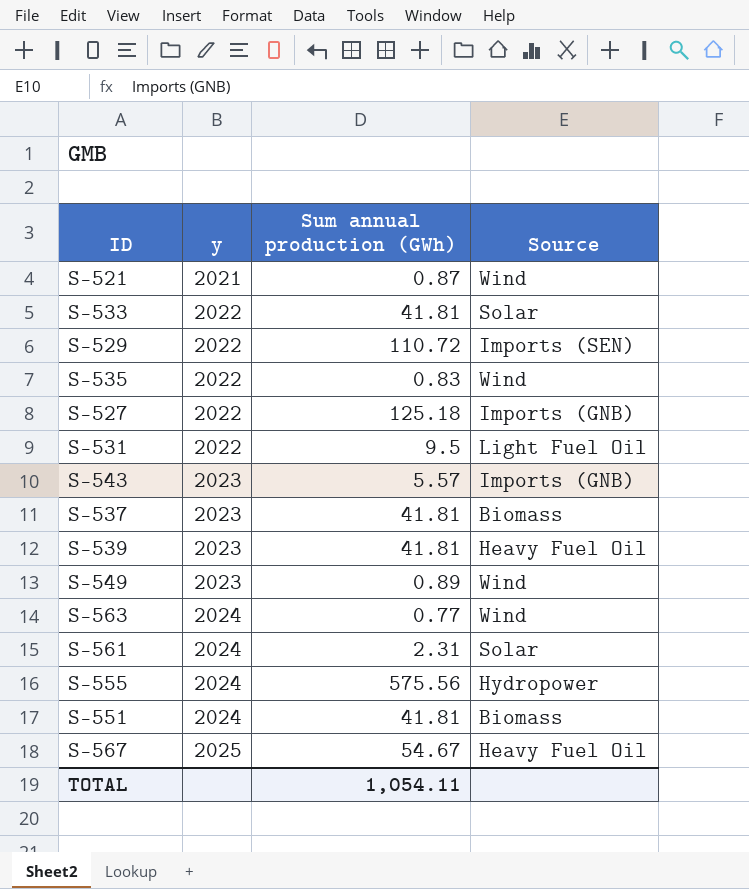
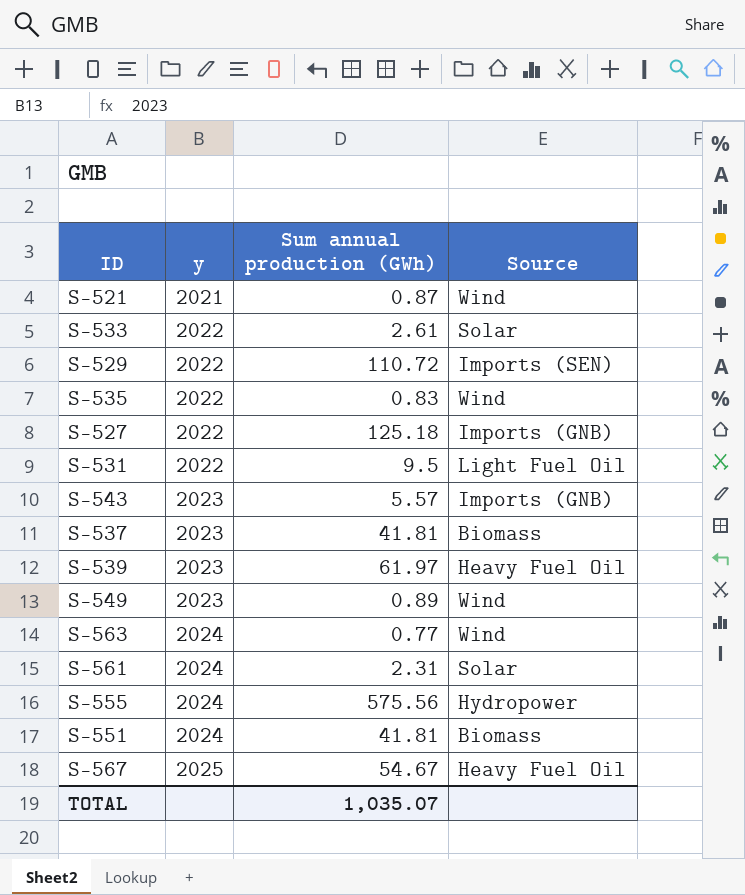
S-533 | Sum annual production (GWh): 41.81 -> 2.61
S-539 | Sum annual production (GWh): 41.81 -> 61.97
TOTAL | Sum annual production (GWh): 1,054.11 -> 1,035.07

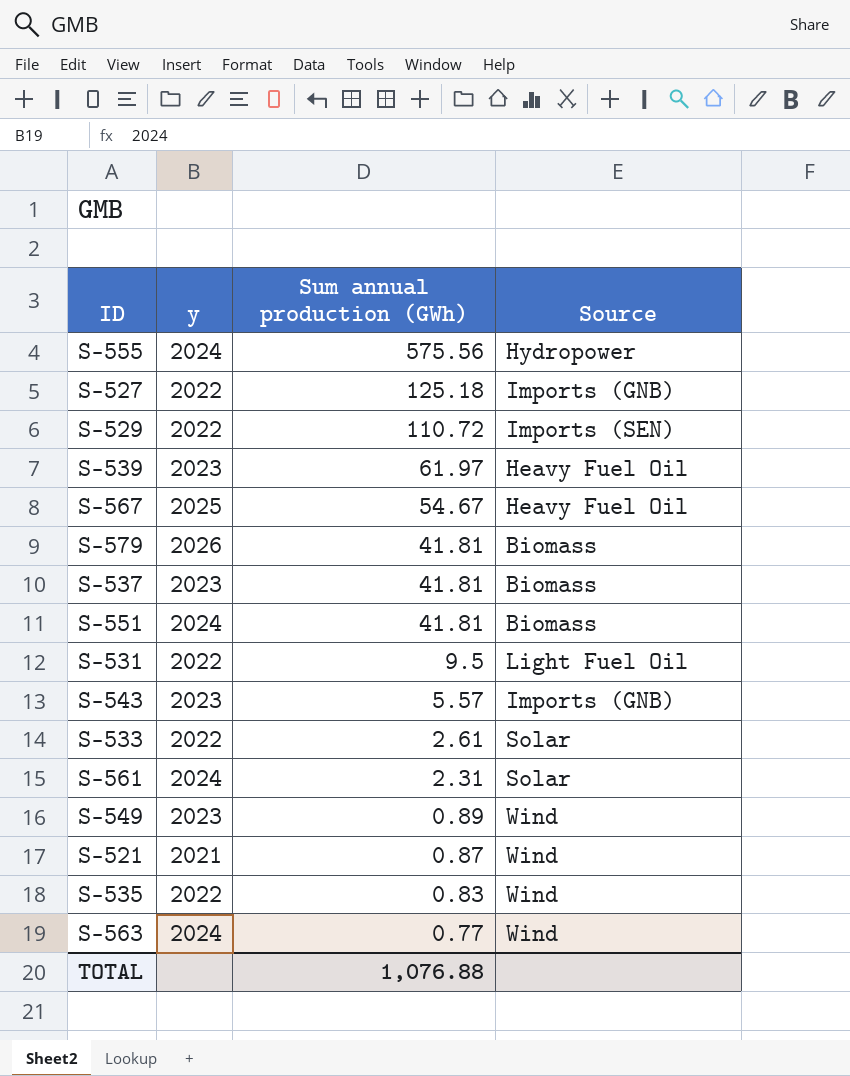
row order: y ascending -> Sum annual production (GWh) descending
row S-579: none -> 2026 | 41.81 | Biomass
TOTAL | Sum annual production (GWh): 1,035.07 -> 1,076.88

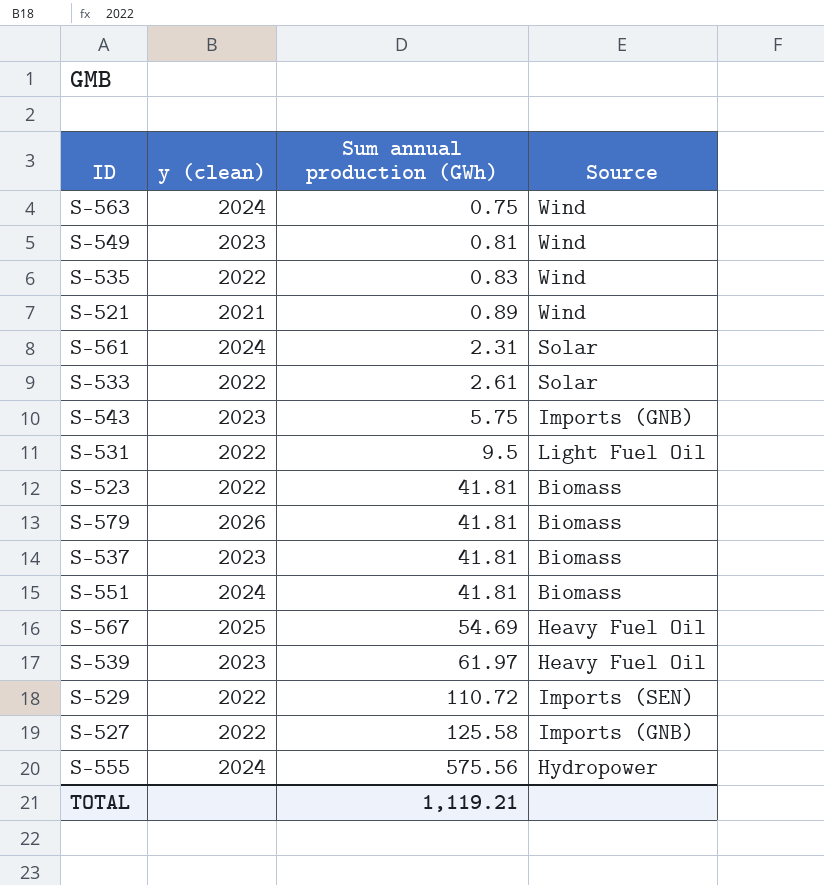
row order: Sum annual production (GWh) descending -> Sum annual production (GWh) ascending
column name: y -> y (clean)
S-563 | Sum annual production (GWh): 0.77 -> 0.75
S-549 | Sum annual production (GWh): 0.89 -> 0.81
S-521 | Sum annual production (GWh): 0.87 -> 0.89
S-543 | Sum annual production (GWh): 5.57 -> 5.75
row S-523: none -> 2022 | 41.81 | Biomass
S-567 | Sum annual production (GWh): 54.67 -> 54.69
S-527 | Sum annual production (GWh): 125.18 -> 125.58
TOTAL | Sum annual production (GWh): 1,076.88 -> 1,119.21

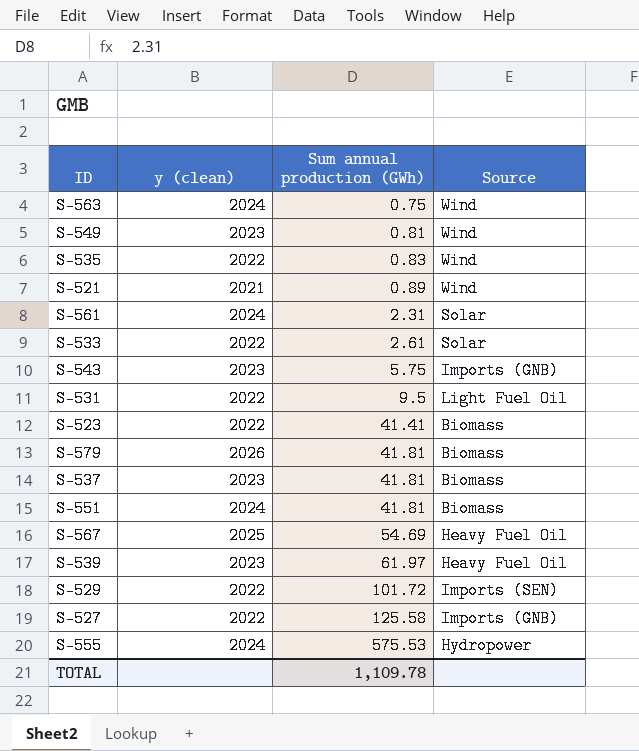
S-523 | Sum annual production (GWh): 41.81 -> 41.41
S-529 | Sum annual production (GWh): 110.72 -> 101.72
S-555 | Sum annual production (GWh): 575.56 -> 575.53
TOTAL | Sum annual production (GWh): 1,119.21 -> 1,109.78

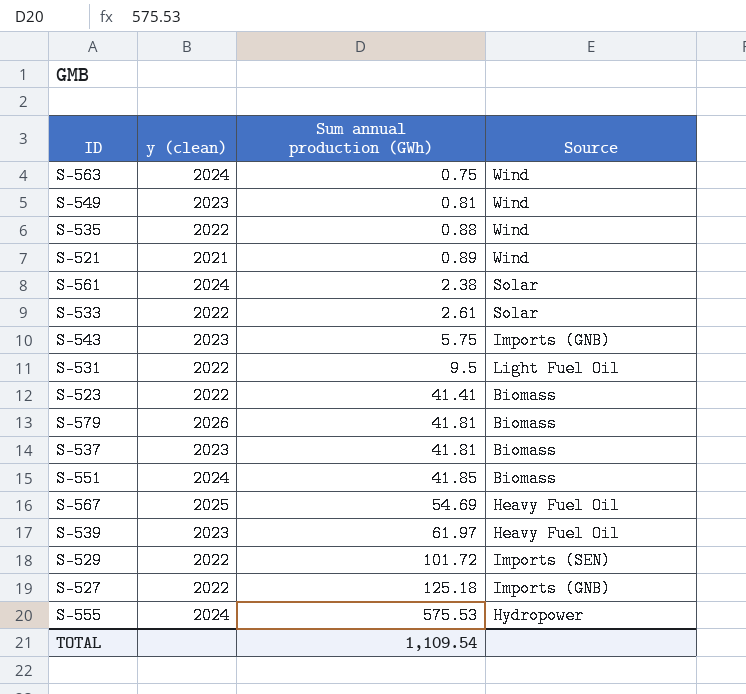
S-535 | Sum annual production (GWh): 0.83 -> 0.88
S-561 | Sum annual production (GWh): 2.31 -> 2.38
S-551 | Sum annual production (GWh): 41.81 -> 41.85
S-527 | Sum annual production (GWh): 125.58 -> 125.18
TOTAL | Sum annual production (GWh): 1,109.78 -> 1,109.54

